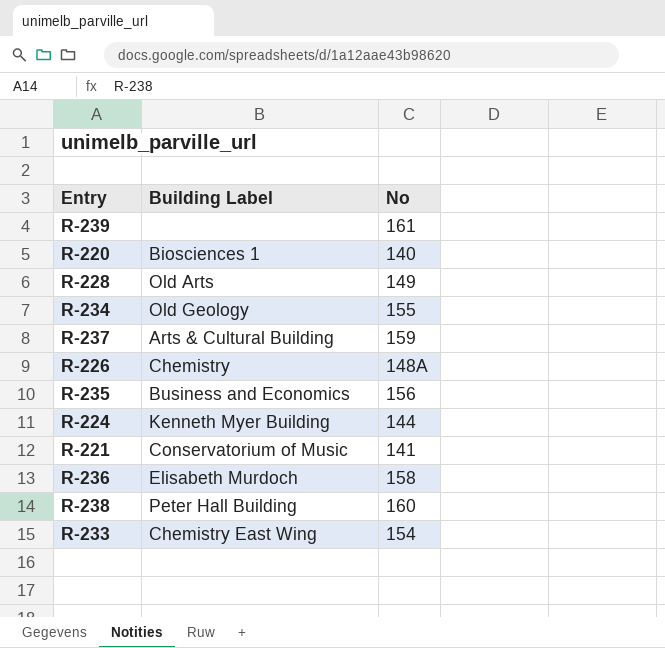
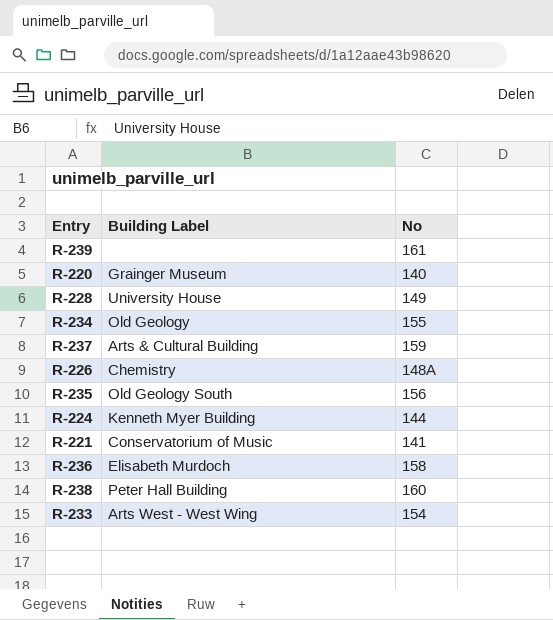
R-220 | Building Label: Biosciences 1 -> Grainger Museum
R-228 | Building Label: Old Arts -> University House
R-235 | Building Label: Business and Economics -> Old Geology South
R-233 | Building Label: Chemistry East Wing -> Arts West - West Wing

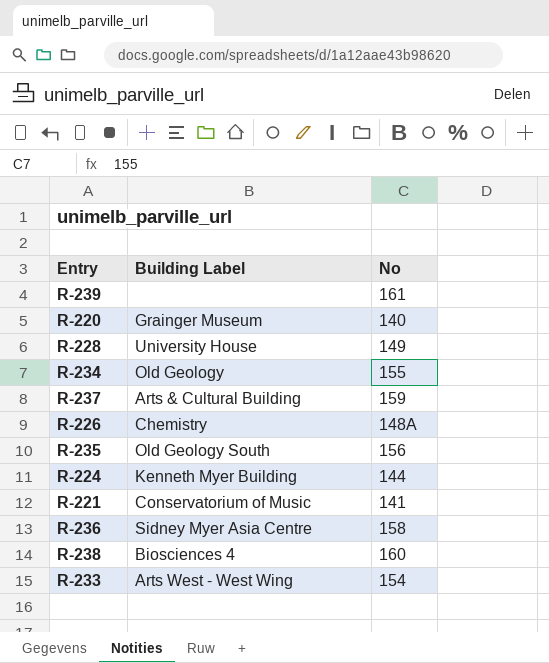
R-236 | Building Label: Elisabeth Murdoch -> Sidney Myer Asia Centre
R-238 | Building Label: Peter Hall Building -> Biosciences 4

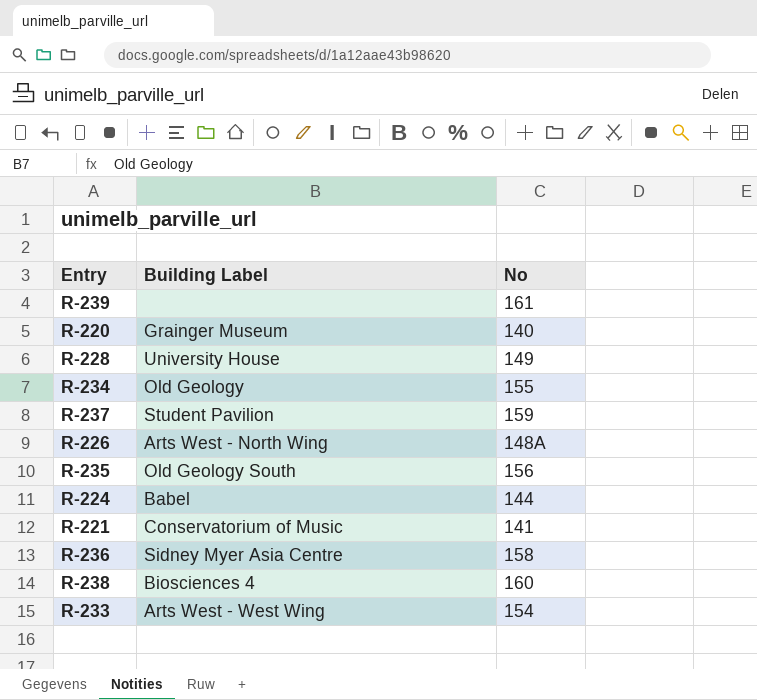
R-237 | Building Label: Arts & Cultural Building -> Student Pavilion
R-226 | Building Label: Chemistry -> Arts West - North Wing
R-224 | Building Label: Kenneth Myer Building -> Babel

